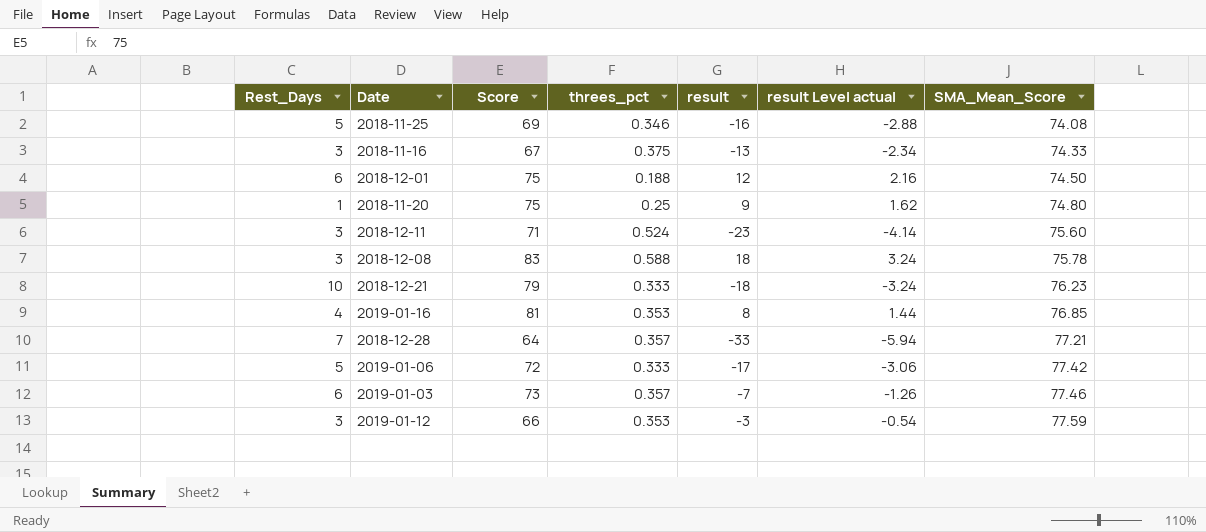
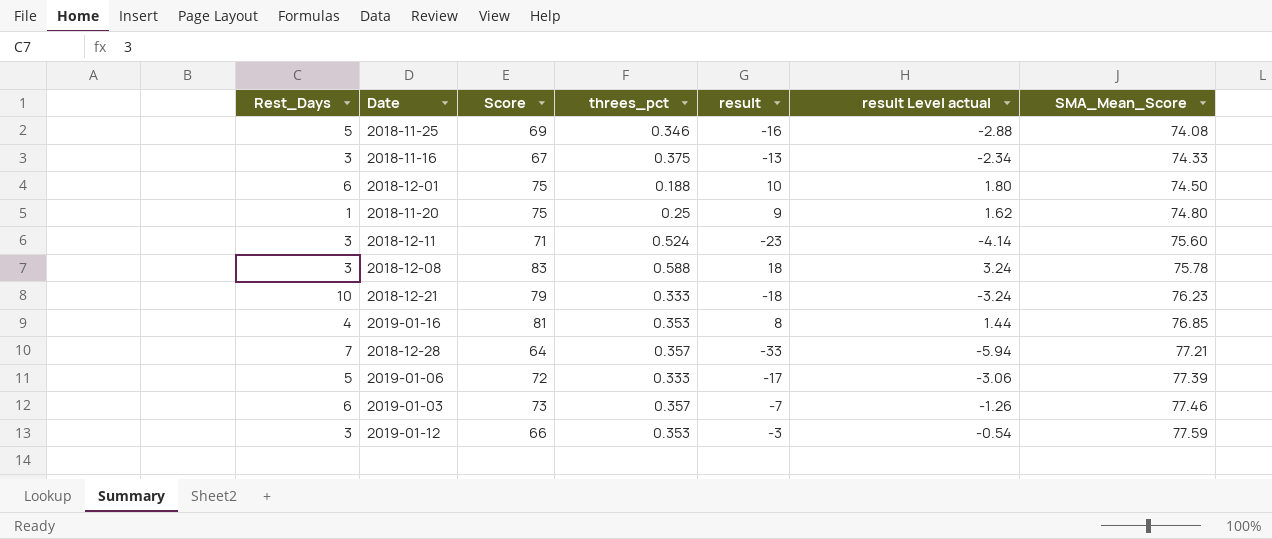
2018-12-01 | result: 12 -> 10
2018-12-01 | result Level actual: 2.16 -> 1.80
2019-01-06 | SMA_Mean_Score: 77.42 -> 77.39

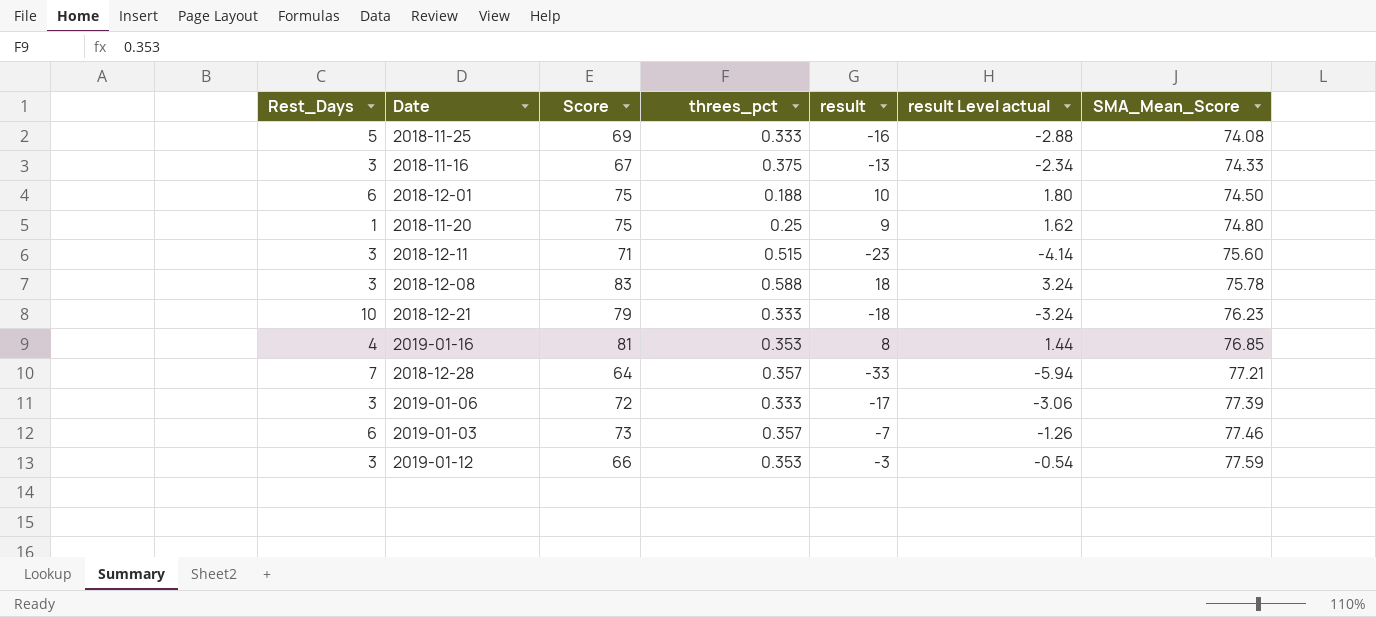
2018-11-25 | threes_pct: 0.346 -> 0.333
2018-12-11 | threes_pct: 0.524 -> 0.515
2019-01-06 | Rest_Days: 5 -> 3

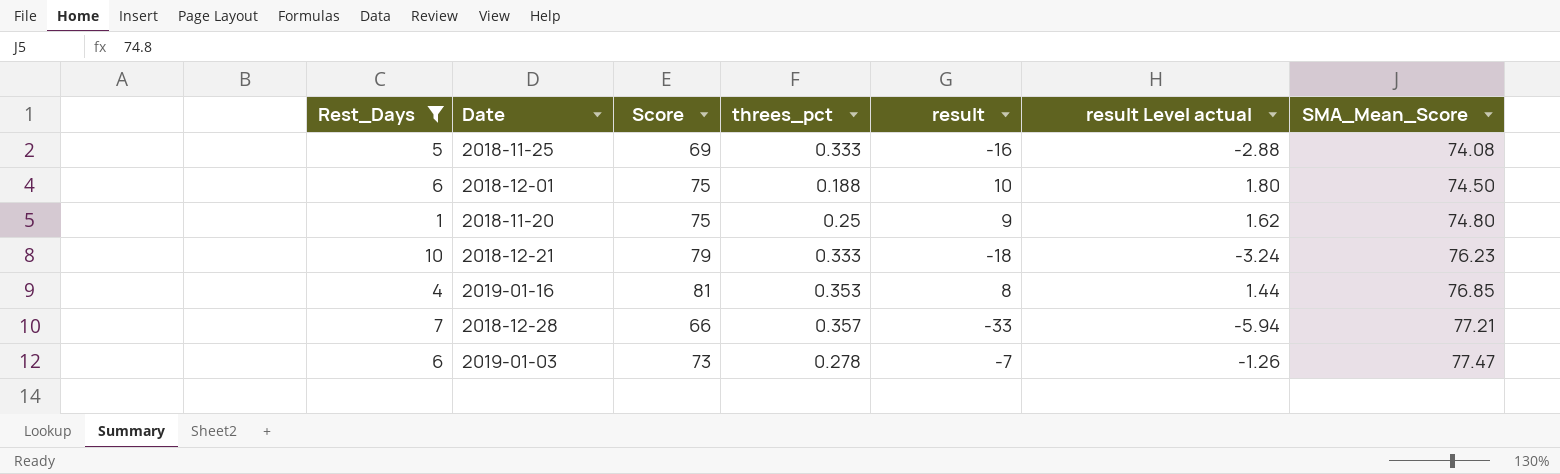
filter: none -> Rest_Days != 3
2018-12-28 | Score: 64 -> 66
2019-01-03 | threes_pct: 0.357 -> 0.278
2019-01-03 | SMA_Mean_Score: 77.46 -> 77.47

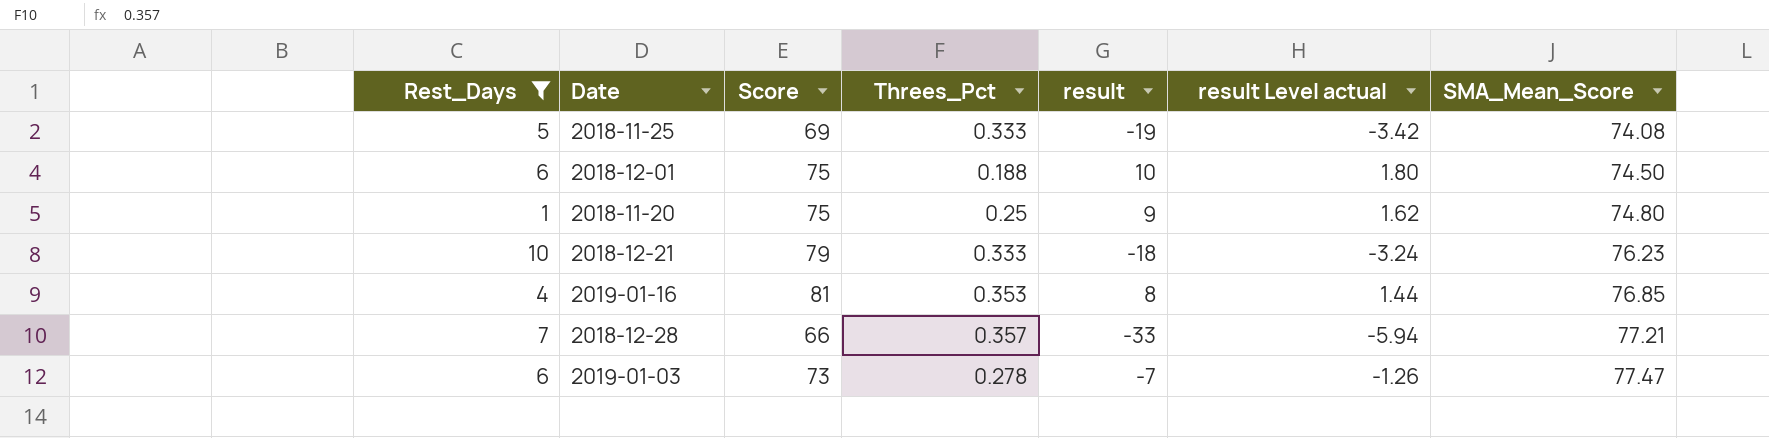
column name: threes_pct -> Threes_Pct
2018-11-25 | result: -16 -> -19
2018-11-25 | result Level actual: -2.88 -> -3.42

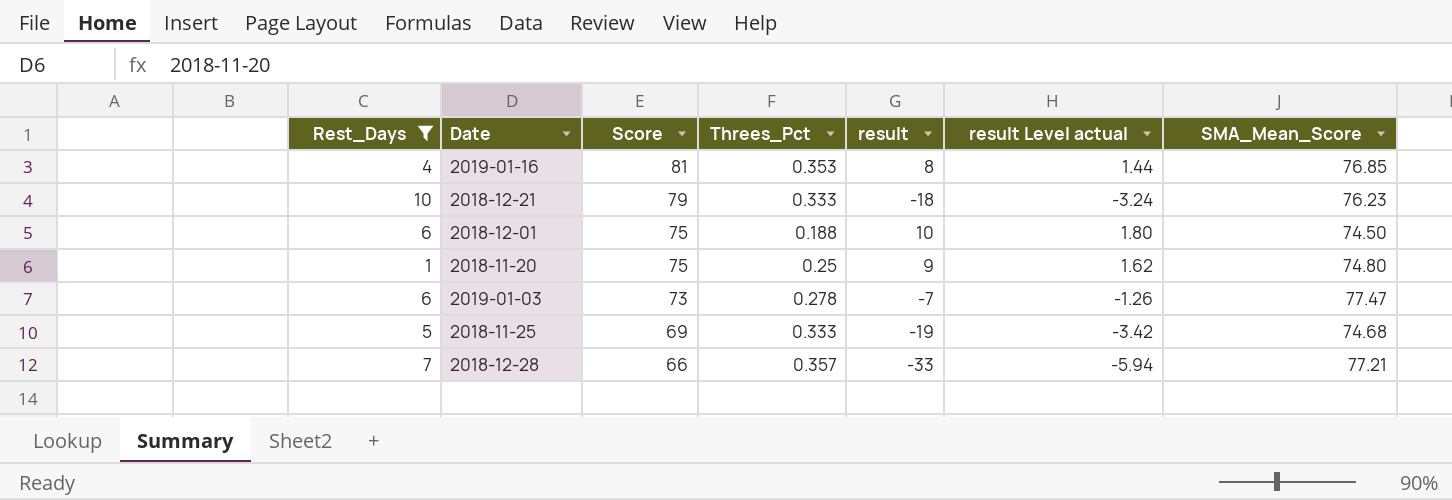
row order: SMA_Mean_Score ascending -> Score descending
2018-11-25 | SMA_Mean_Score: 74.08 -> 74.68

